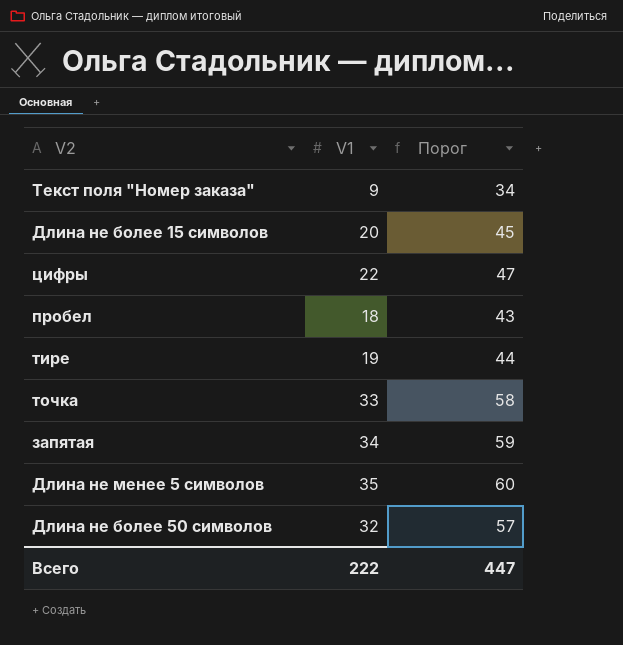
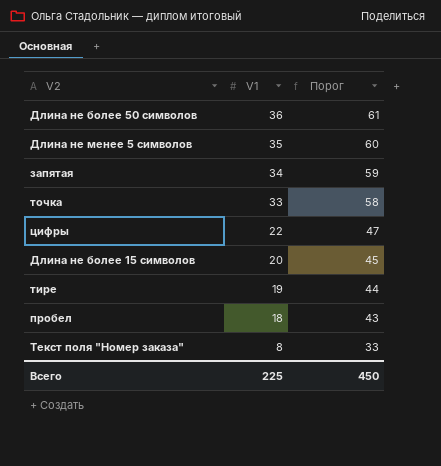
row order: none -> V1 descending
Длина не более 50 символов | V1: 32 -> 36
Длина не более 50 символов | Порог: 57 -> 61
Текст поля "Номер заказа" | V1: 9 -> 8
Текст поля "Номер заказа" | Порог: 34 -> 33
Всего | V1: 222 -> 225
Всего | Порог: 447 -> 450

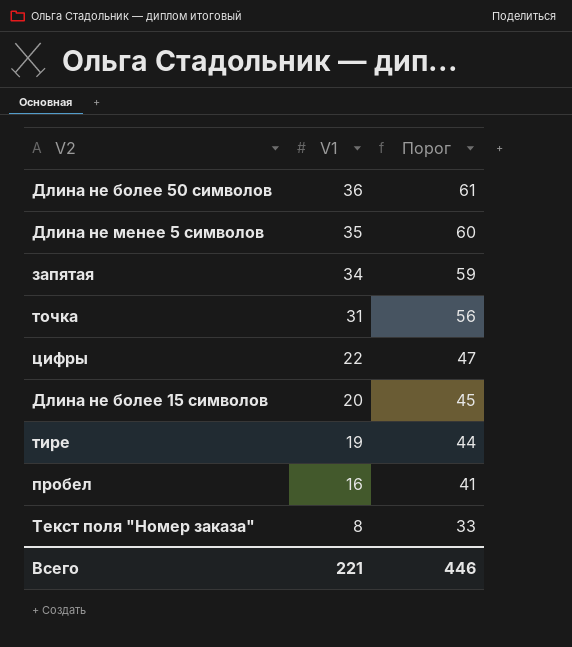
точка | V1: 33 -> 31
точка | Порог: 58 -> 56
пробел | V1: 18 -> 16
пробел | Порог: 43 -> 41
Всего | V1: 225 -> 221
Всего | Порог: 450 -> 446

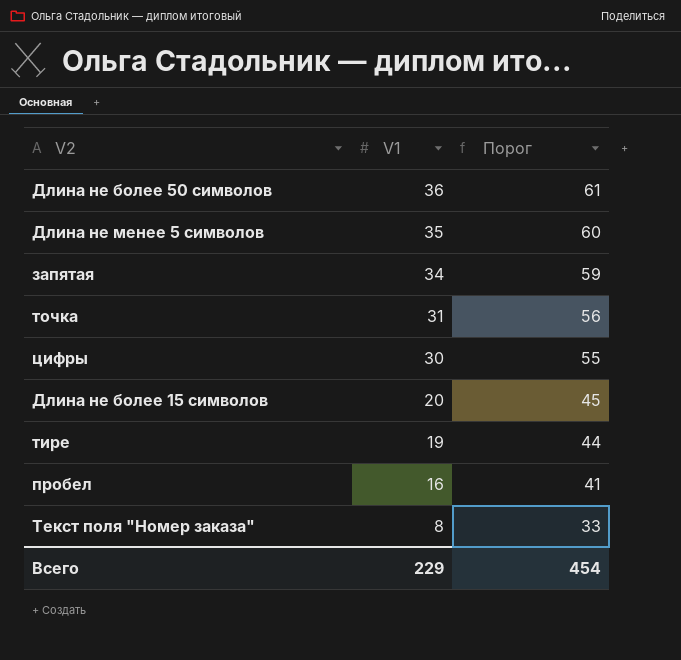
цифры | V1: 22 -> 30
цифры | Порог: 47 -> 55
Всего | V1: 221 -> 229
Всего | Порог: 446 -> 454

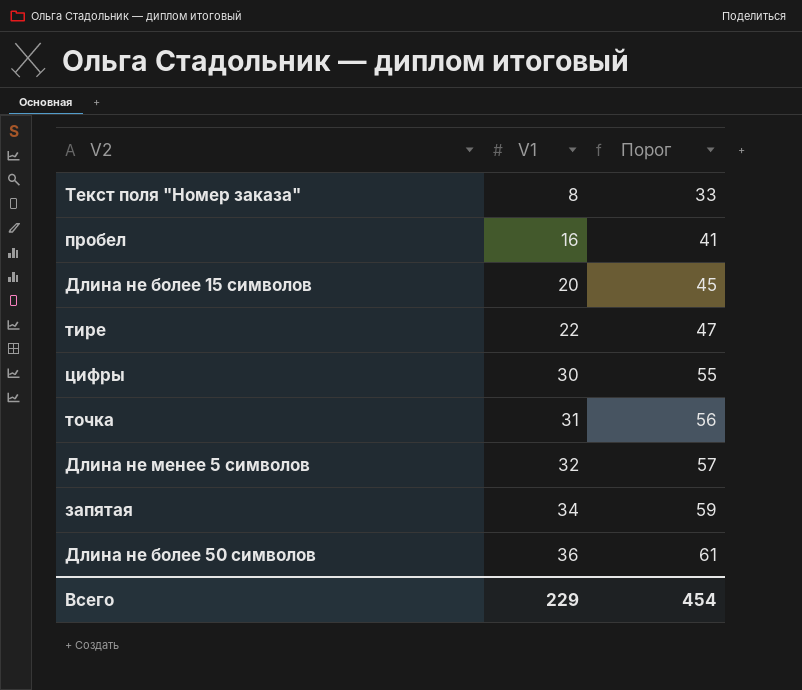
row order: V1 descending -> V1 ascending
тире | V1: 19 -> 22
тире | Порог: 44 -> 47
Длина не менее 5 символов | V1: 35 -> 32
Длина не менее 5 символов | Порог: 60 -> 57

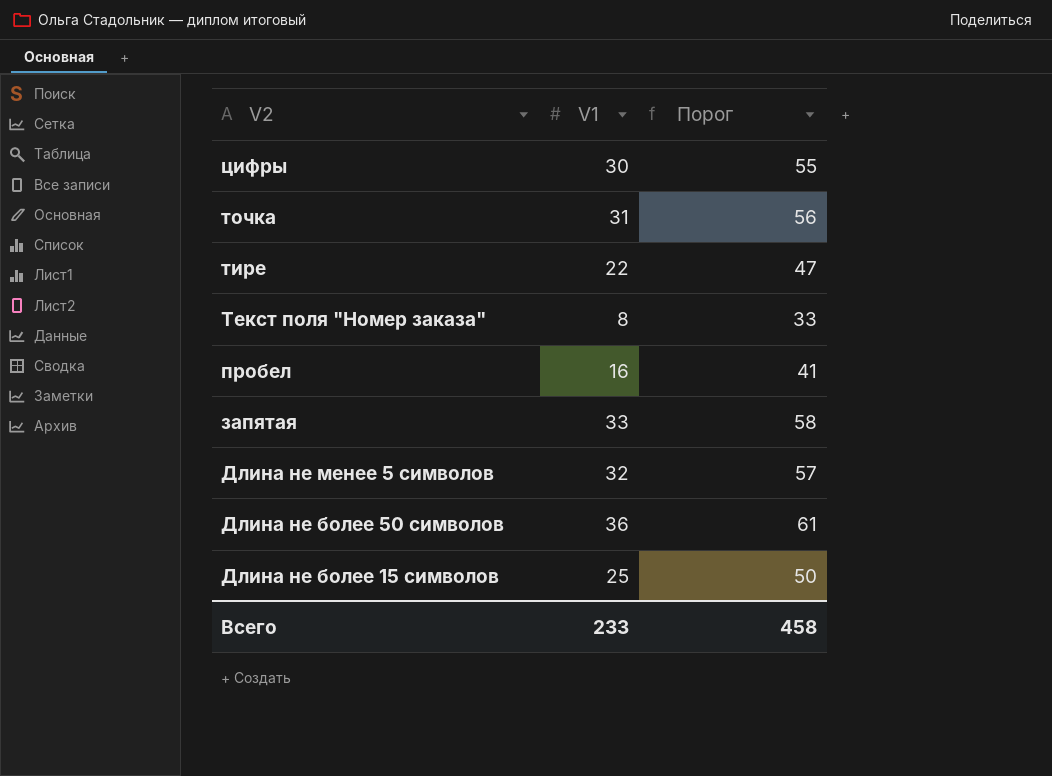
row order: V1 ascending -> V2 descending
запятая | V1: 34 -> 33
запятая | Порог: 59 -> 58
Длина не более 15 символов | V1: 20 -> 25
Длина не более 15 символов | Порог: 45 -> 50
Всего | V1: 229 -> 233
Всего | Порог: 454 -> 458

